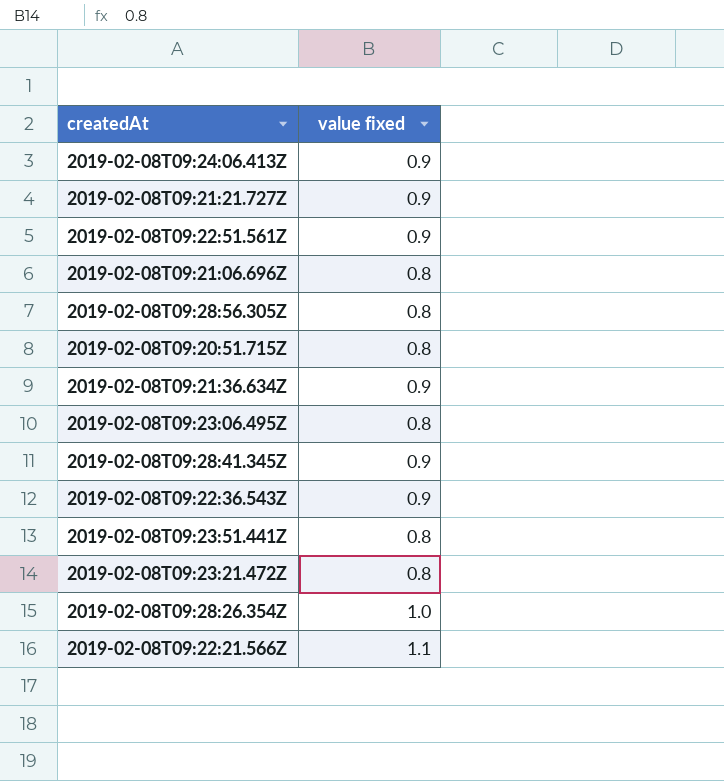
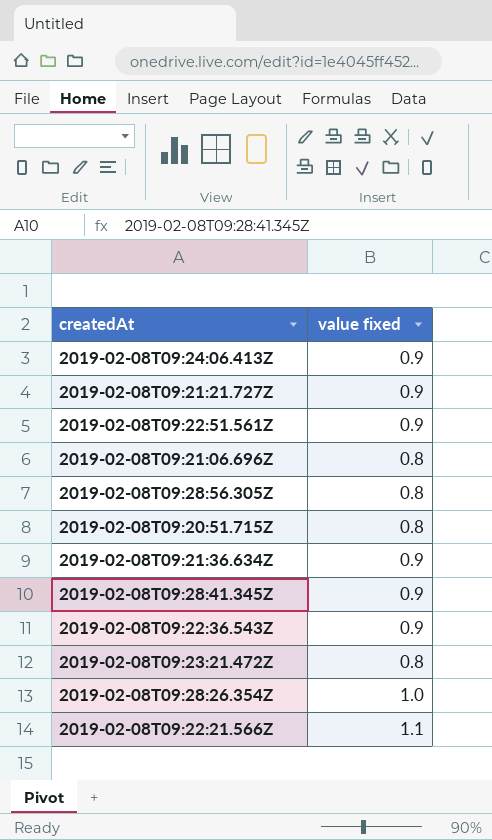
row 2019-02-08T09:23:06.495Z: 0.8 -> none
row 2019-02-08T09:23:51.441Z: 0.8 -> none

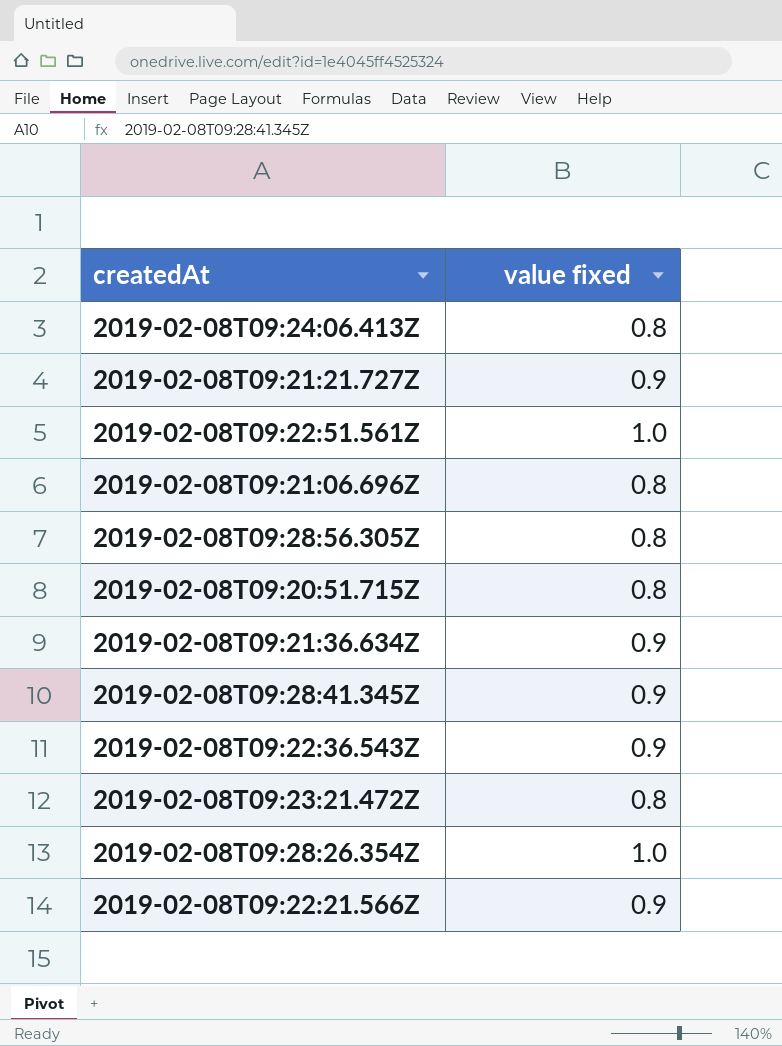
2019-02-08T09:24:06.413Z | value fixed: 0.9 -> 0.8
2019-02-08T09:22:51.561Z | value fixed: 0.9 -> 1.0
2019-02-08T09:22:21.566Z | value fixed: 1.1 -> 0.9

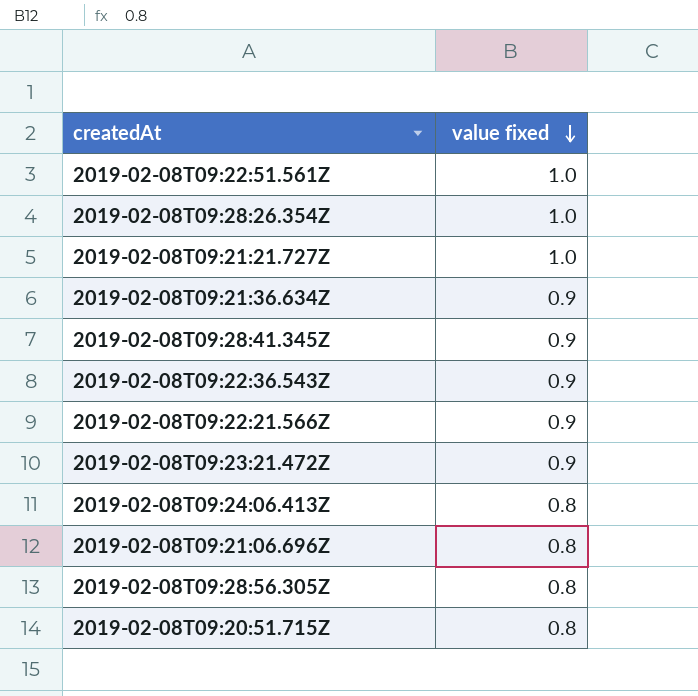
row order: none -> value fixed descending
2019-02-08T09:21:21.727Z | value fixed: 0.9 -> 1.0
2019-02-08T09:23:21.472Z | value fixed: 0.8 -> 0.9

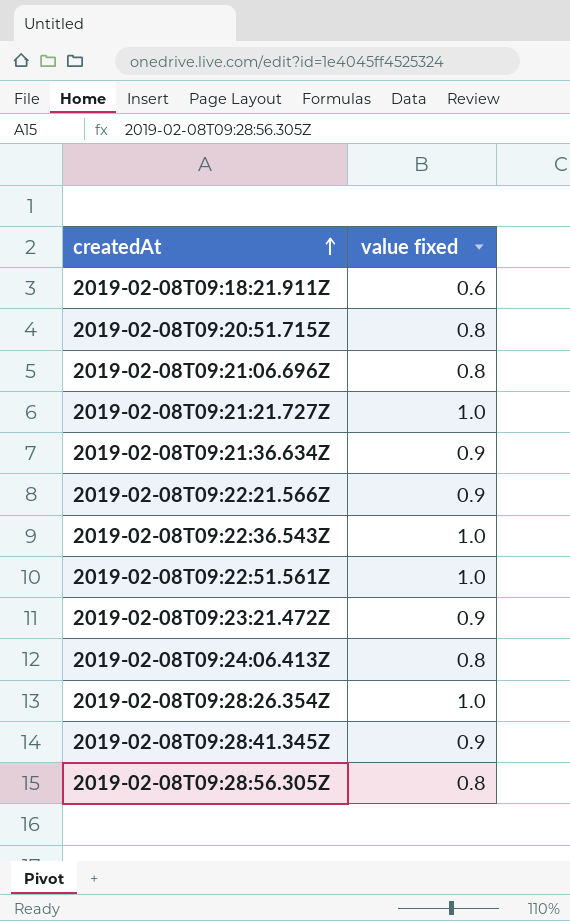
row order: value fixed descending -> createdAt ascending
row 2019-02-08T09:18:21.911Z: none -> 0.6
2019-02-08T09:22:36.543Z | value fixed: 0.9 -> 1.0

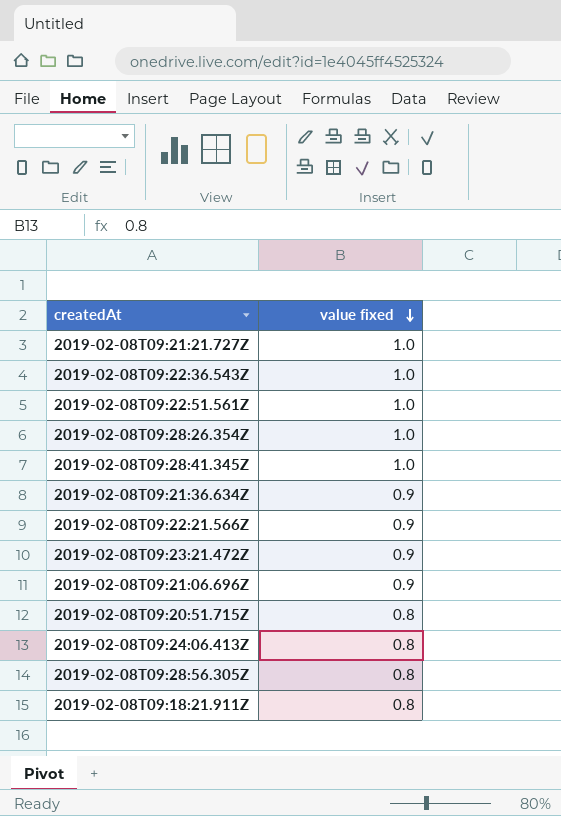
row order: createdAt ascending -> value fixed descending
2019-02-08T09:28:41.345Z | value fixed: 0.9 -> 1.0
2019-02-08T09:21:06.696Z | value fixed: 0.8 -> 0.9
2019-02-08T09:18:21.911Z | value fixed: 0.6 -> 0.8

